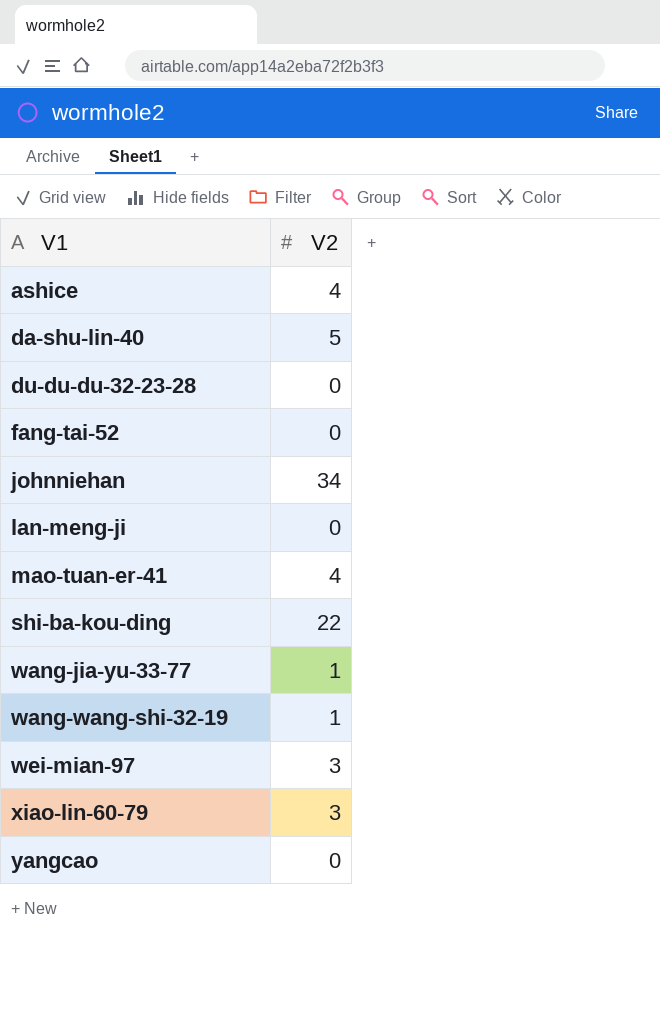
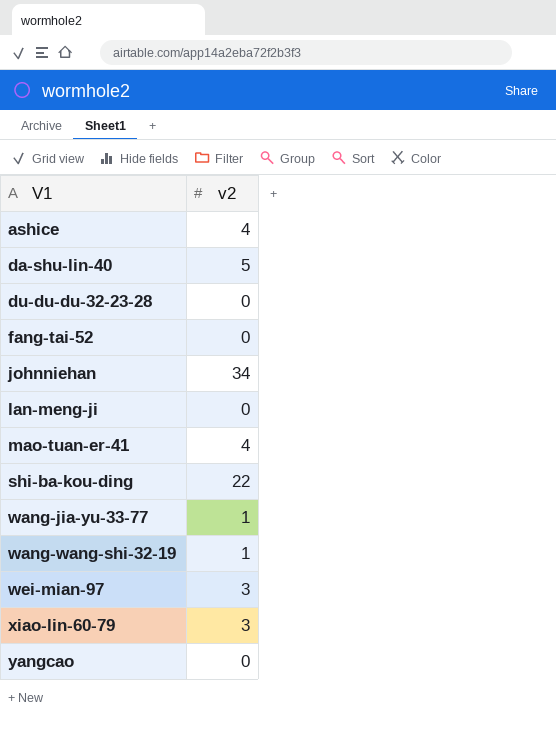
column name: V2 -> v2

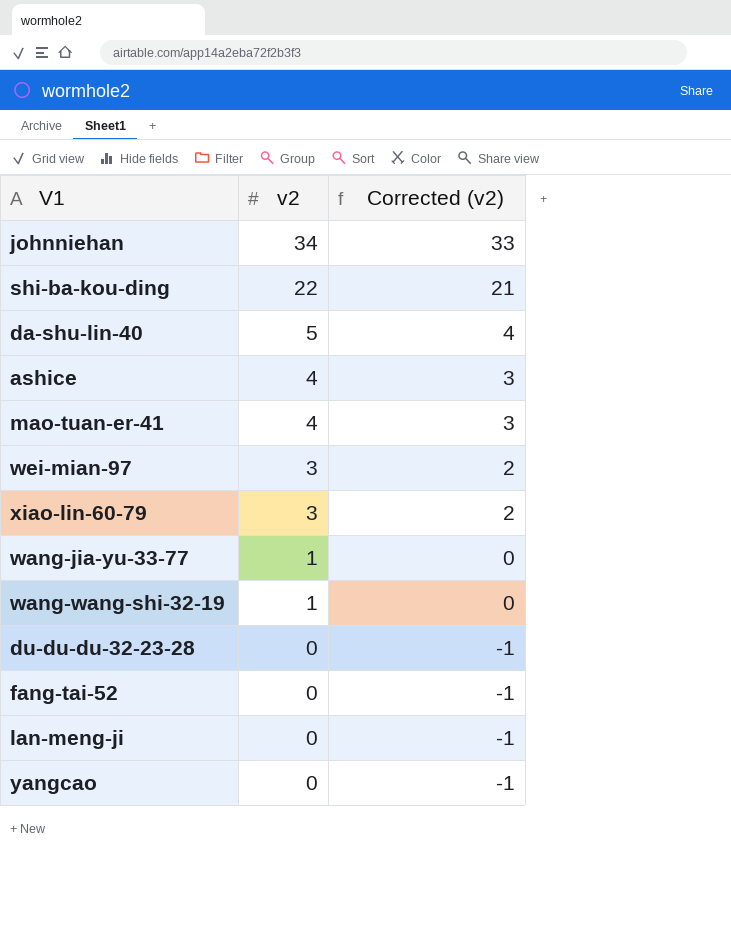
row order: V1 ascending -> v2 descending
column Corrected (v2) | formula: none -> [v2] - 1

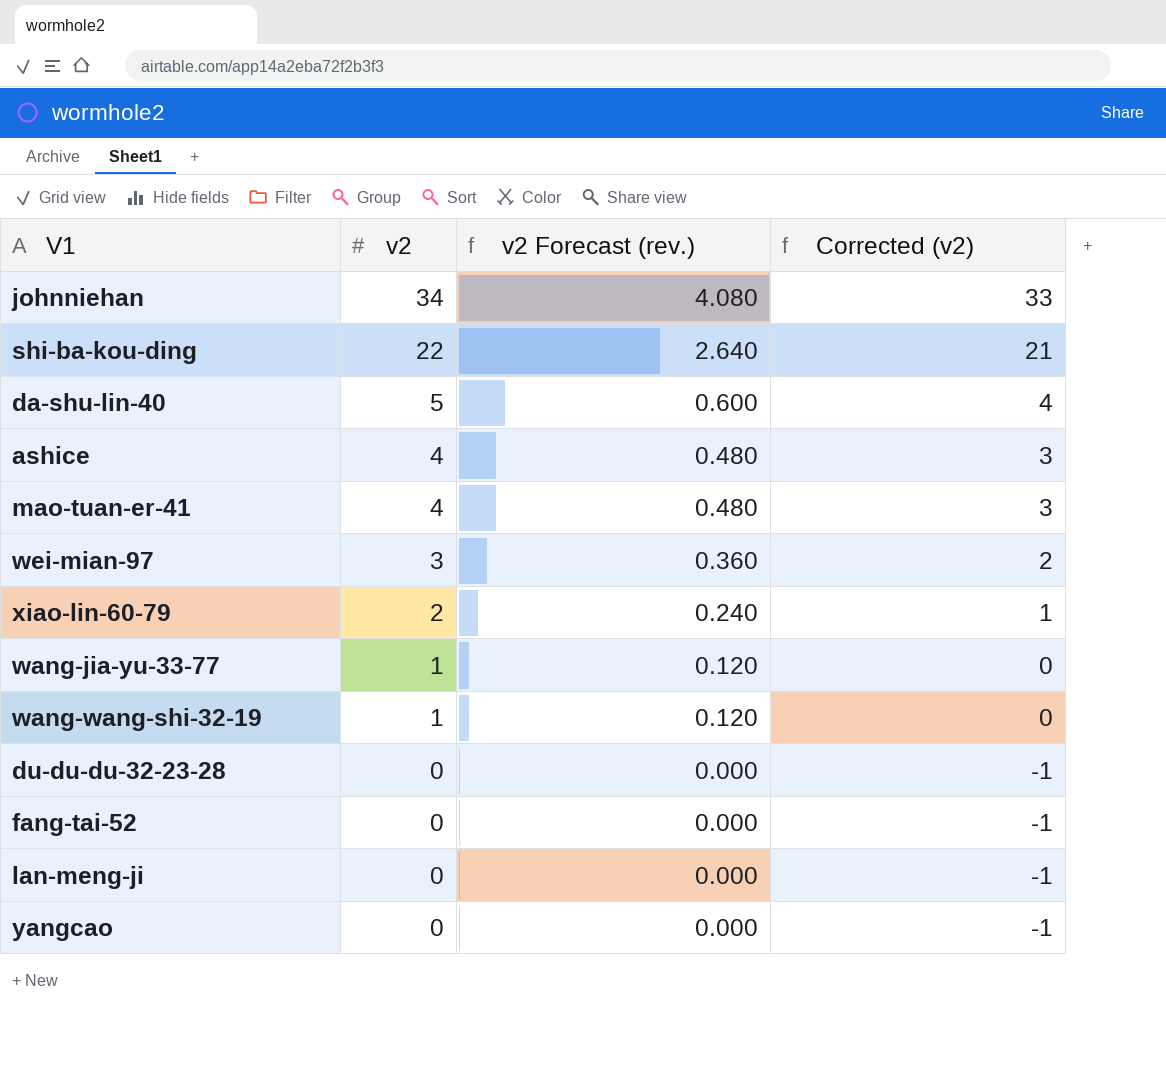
column v2 Forecast (rev.) | formula: none -> [v2] * 0.12
xiao-lin-60-79 | v2: 3 -> 2
xiao-lin-60-79 | Corrected (v2): 2 -> 1

